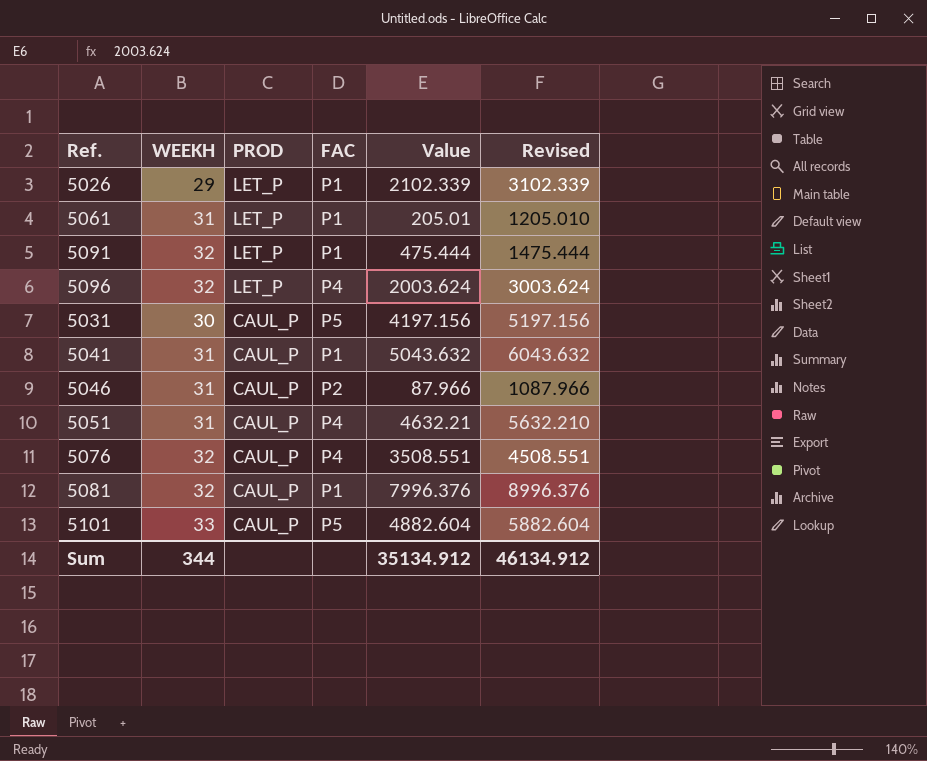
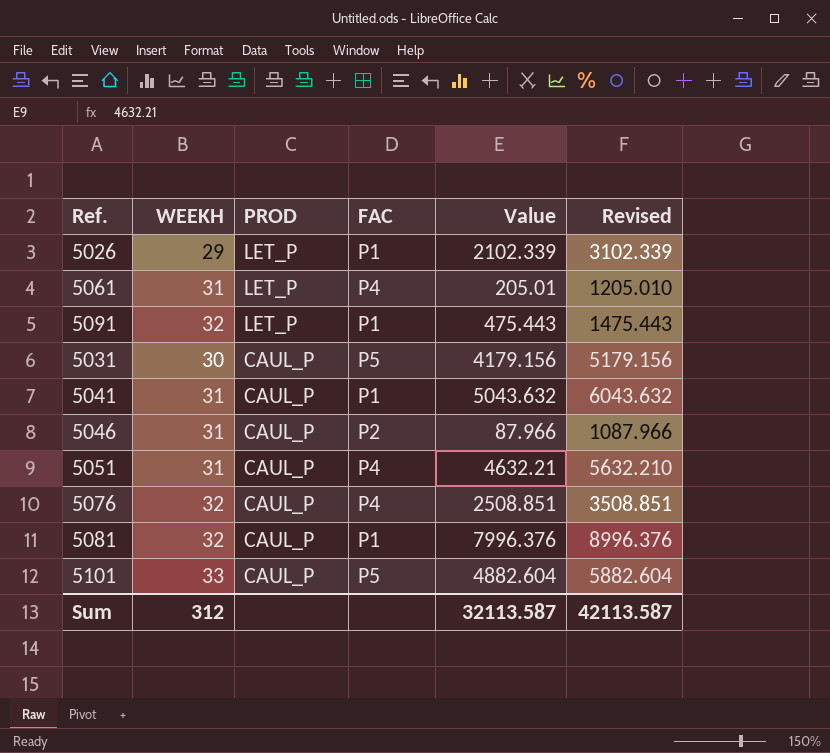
row 5096: 32 | LET_P | P4 | 2003.624 | 3003.624 -> none
5061 | FAC: P1 -> P4
5091 | Value: 475.444 -> 475.443
5091 | Revised: 1475.444 -> 1475.443
5031 | Value: 4197.156 -> 4179.156
5031 | Revised: 5197.156 -> 5179.156
5076 | Value: 3508.551 -> 2508.851
5076 | Revised: 4508.551 -> 3508.851
Sum | WEEKH: 344 -> 312
Sum | Value: 35134.912 -> 32113.587
Sum | Revised: 46134.912 -> 42113.587

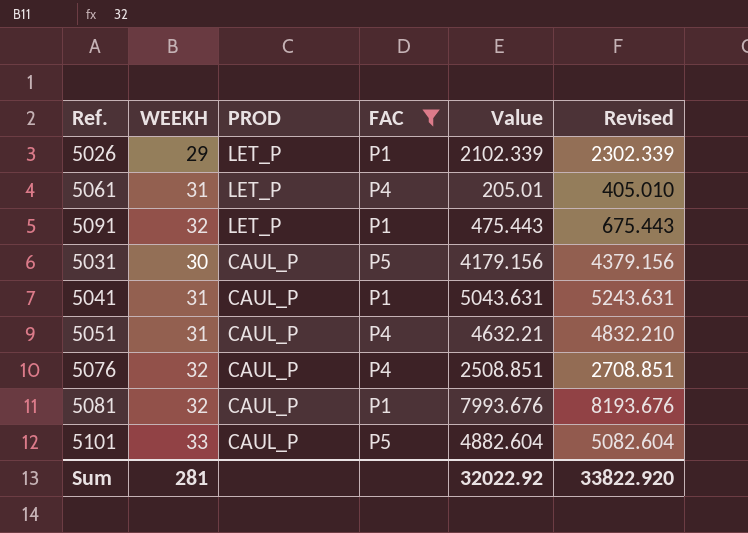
filter: none -> FAC != P2
column Revised | formula: [Value] + 1000 -> [Value] + 200
5041 | Value: 5043.632 -> 5043.631
5081 | Value: 7996.376 -> 7993.676
Sum | WEEKH: 312 -> 281
Sum | Value: 32113.587 -> 32022.92
Sum | Revised: 42113.587 -> 33822.920

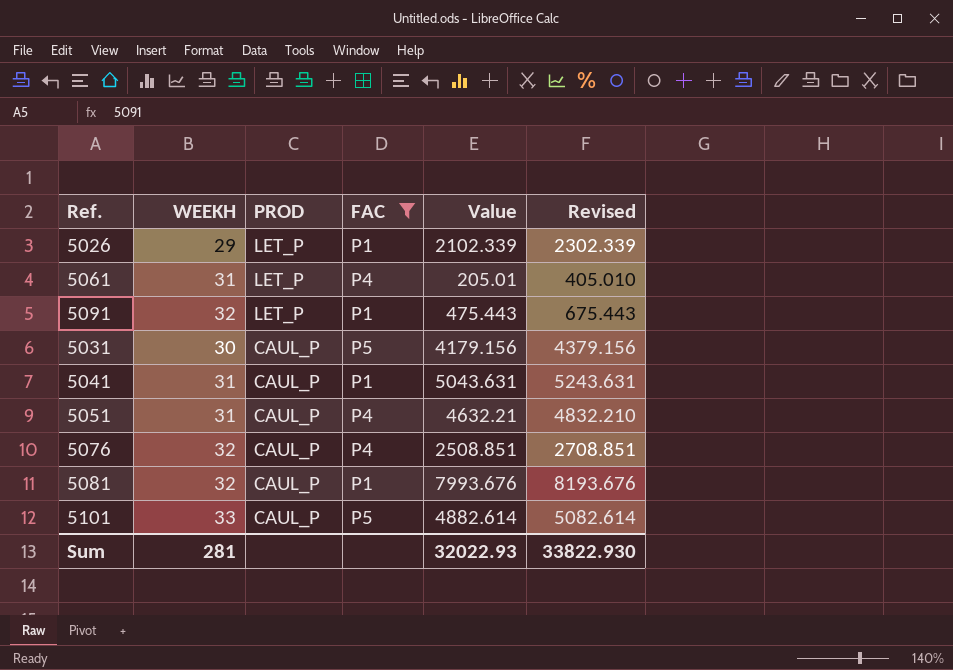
5101 | Value: 4882.604 -> 4882.614
5101 | Revised: 5082.604 -> 5082.614
Sum | Value: 32022.92 -> 32022.93
Sum | Revised: 33822.920 -> 33822.930

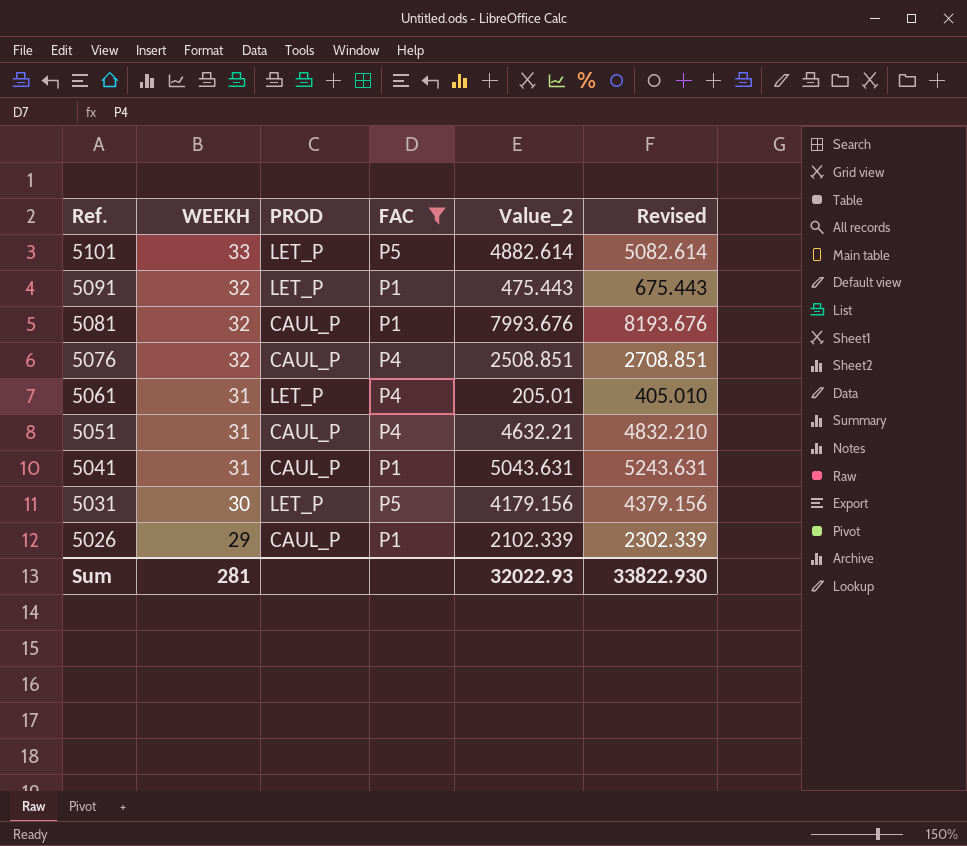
row order: PROD descending -> Ref. descending
column name: Value -> Value_2
5101 | PROD: CAUL_P -> LET_P
5031 | PROD: CAUL_P -> LET_P
5026 | PROD: LET_P -> CAUL_P

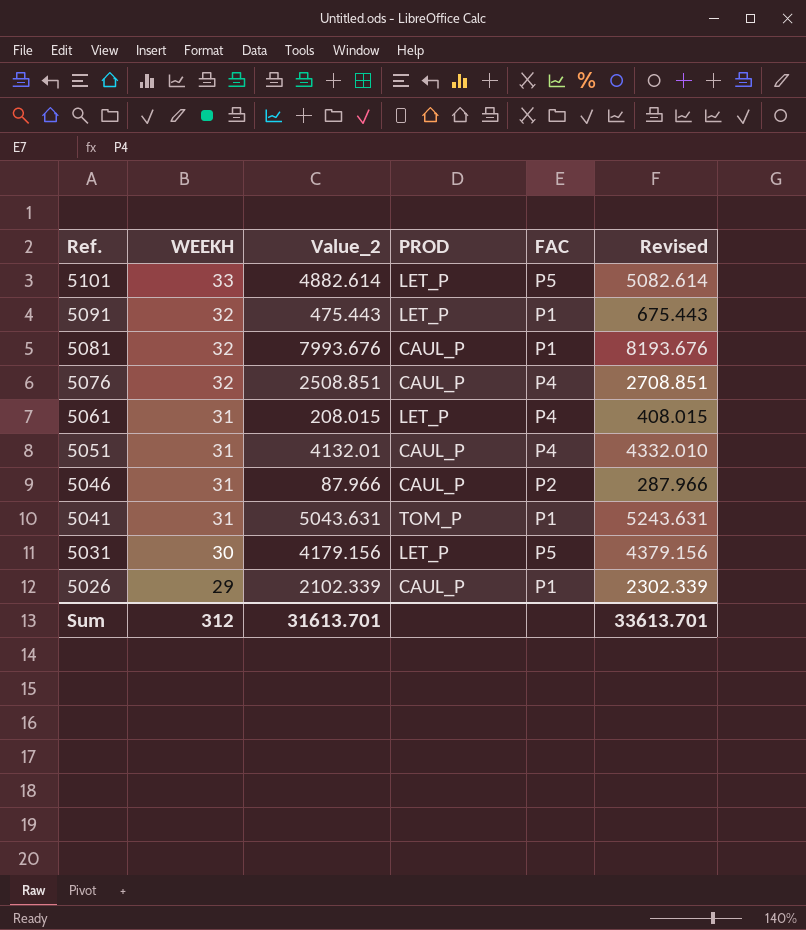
filter: FAC != P2 -> none
column Value_2 | position: 5 -> 3
5061 | Value_2: 205.01 -> 208.015
5061 | Revised: 405.010 -> 408.015
5051 | Value_2: 4632.21 -> 4132.01
5051 | Revised: 4832.210 -> 4332.010
5041 | PROD: CAUL_P -> TOM_P
Sum | WEEKH: 281 -> 312
Sum | Value_2: 32022.93 -> 31613.701
Sum | Revised: 33822.930 -> 33613.701

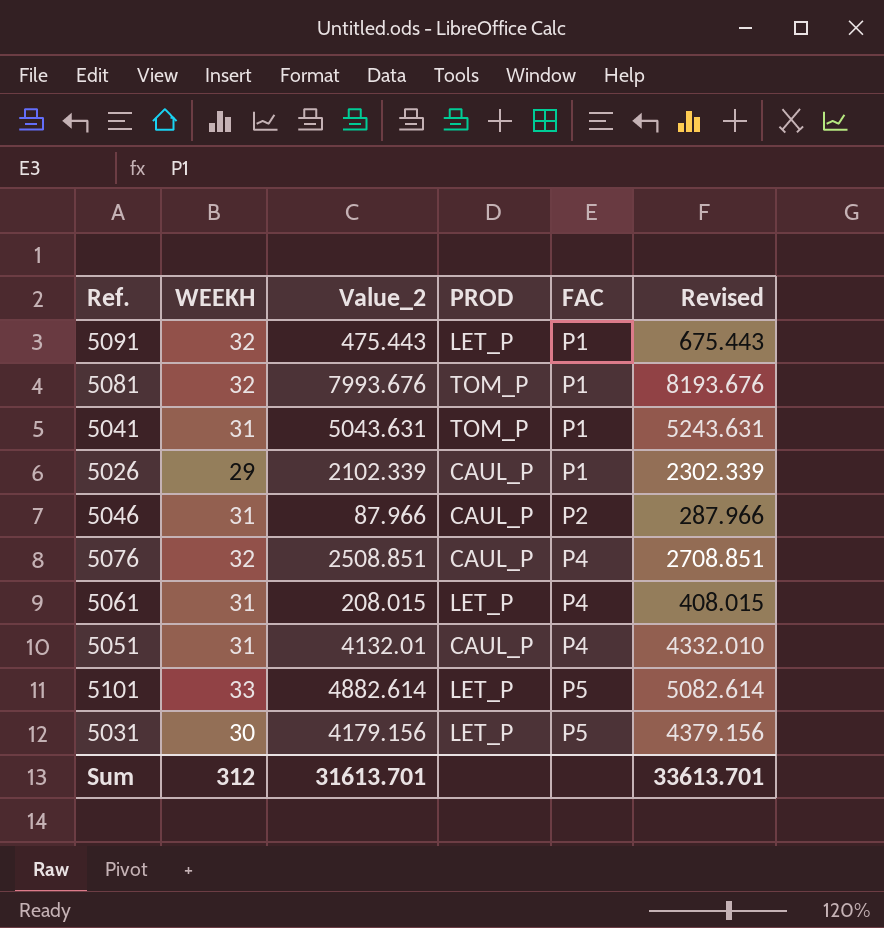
row order: Ref. descending -> FAC ascending
5081 | PROD: CAUL_P -> TOM_P

